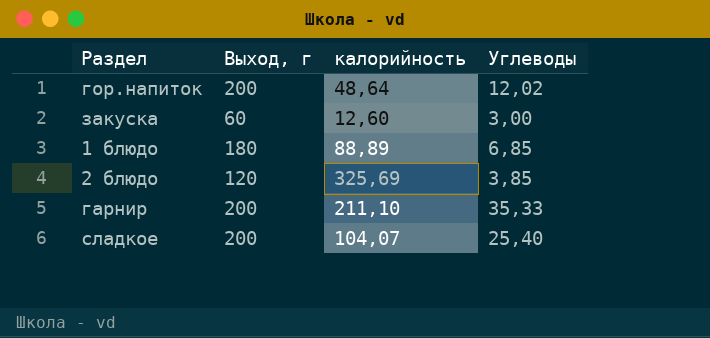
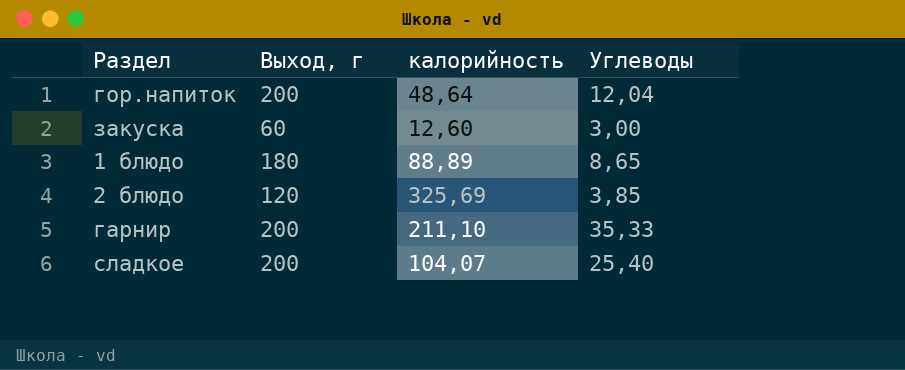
гор.напиток | Углеводы: 12,02 -> 12,04
1 блюдо | Углеводы: 6,85 -> 8,65

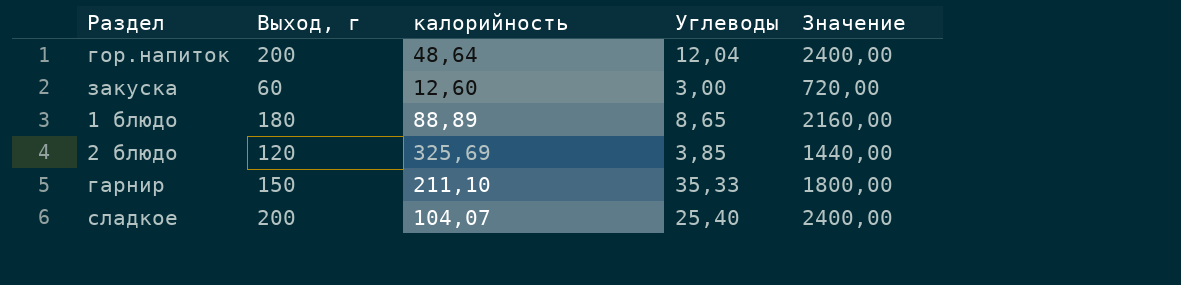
column Значение | formula: none -> [Выход, г] * 12
гарнир | Выход, г: 200 -> 150

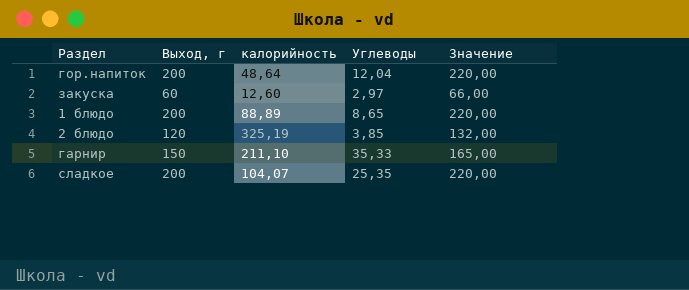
column Значение | formula: [Выход, г] * 12 -> [Выход, г] * 1,1
закуска | Углеводы: 3,00 -> 2,97
1 блюдо | Выход, г: 180 -> 200
2 блюдо | калорийность: 325,69 -> 325,19
сладкое | Углеводы: 25,40 -> 25,35

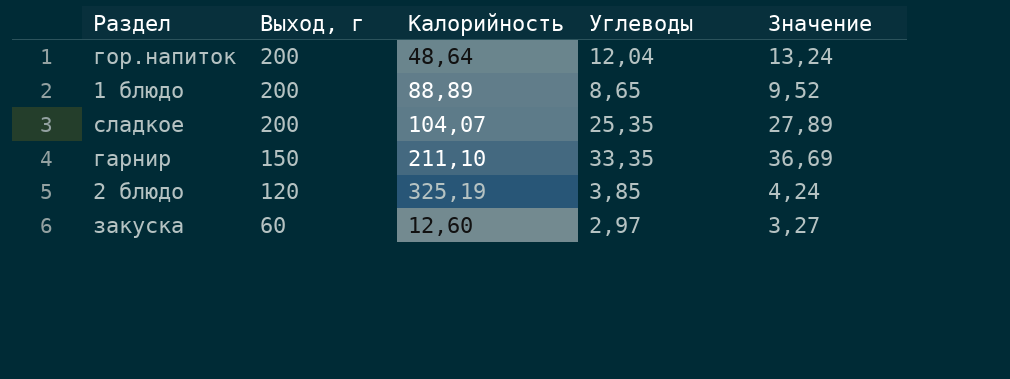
row order: none -> Выход, г descending
column name: калорийность -> Калорийность
column Значение | formula: [Выход, г] * 1,1 -> [Углеводы] * 1,1
гарнир | Углеводы: 35,33 -> 33,35

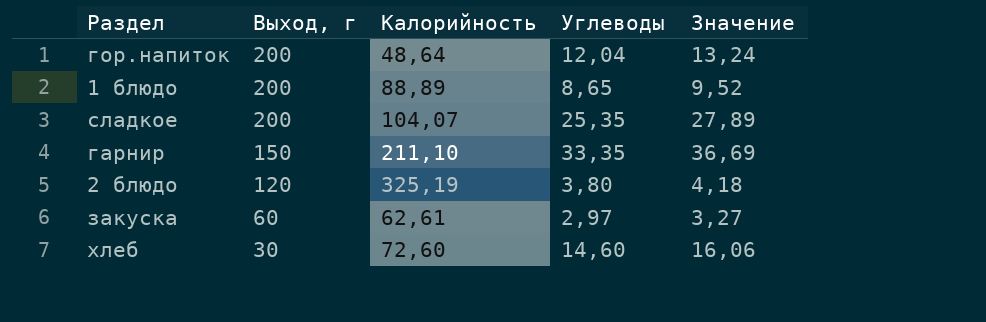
2 блюдо | Углеводы: 3,85 -> 3,80
2 блюдо | Значение: 4,24 -> 4,18
закуска | Калорийность: 12,60 -> 62,61
row хлеб: none -> 30 | 72,60 | 14,60 | 16,06

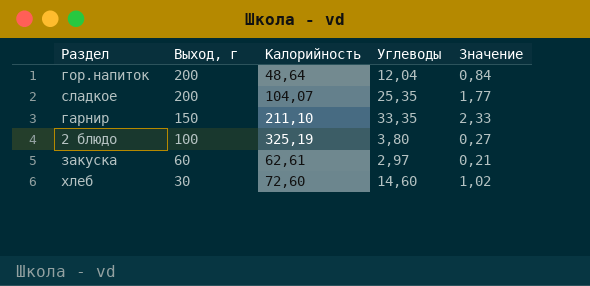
column Значение | formula: [Углеводы] * 1,1 -> [Углеводы] * 0,07
row 1 блюдо: 200 | 88,89 | 8,65 | 9,52 -> none
2 блюдо | Выход, г: 120 -> 100

